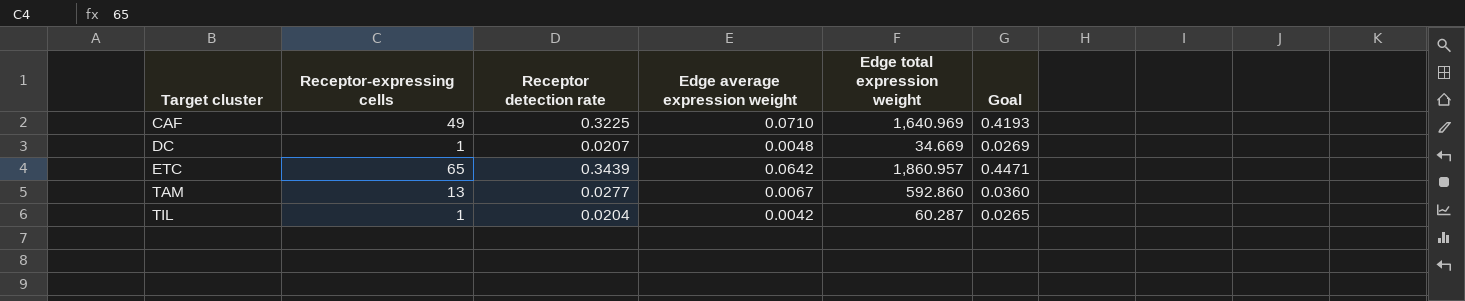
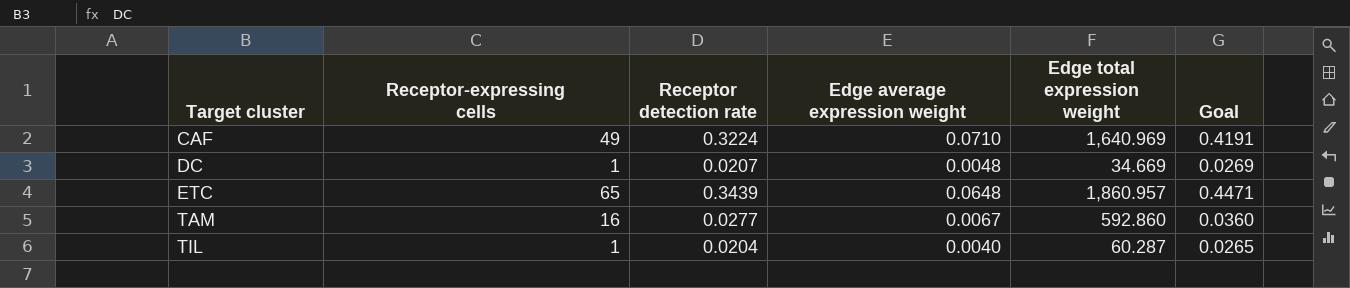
CAF | Receptor detection rate: 0.3225 -> 0.3224
CAF | Goal: 0.4193 -> 0.4191
ETC | Edge average expression weight: 0.0642 -> 0.0648
TAM | Receptor-expressing cells: 13 -> 16
TIL | Edge average expression weight: 0.0042 -> 0.0040

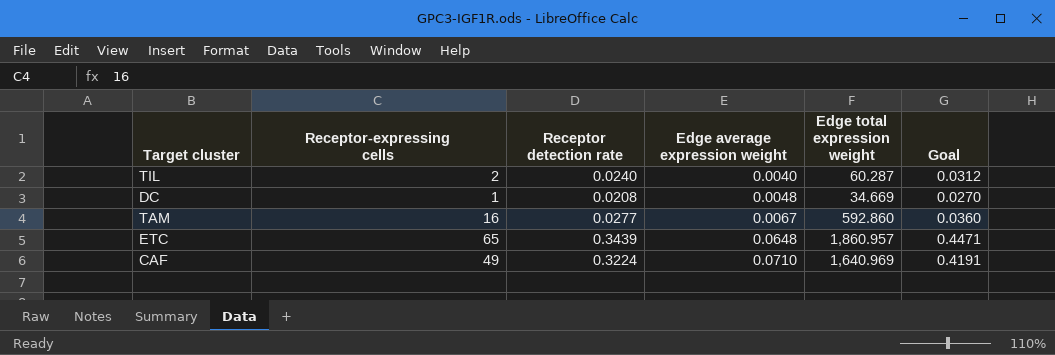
row order: Target cluster ascending -> Edge average expression weight ascending
TIL | Receptor-expressing cells: 1 -> 2
TIL | Receptor detection rate: 0.0204 -> 0.0240
TIL | Goal: 0.0265 -> 0.0312
DC | Receptor detection rate: 0.0207 -> 0.0208
DC | Goal: 0.0269 -> 0.0270

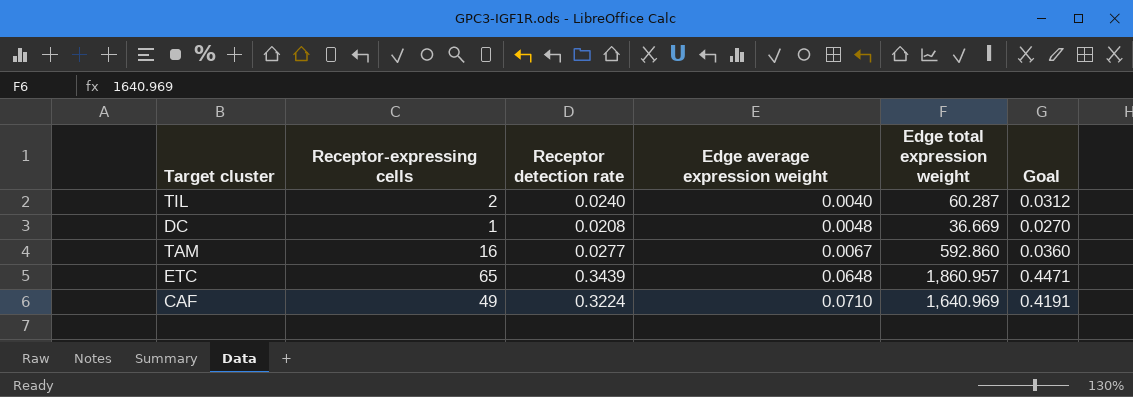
DC | Edge total expression weight: 34.669 -> 36.669

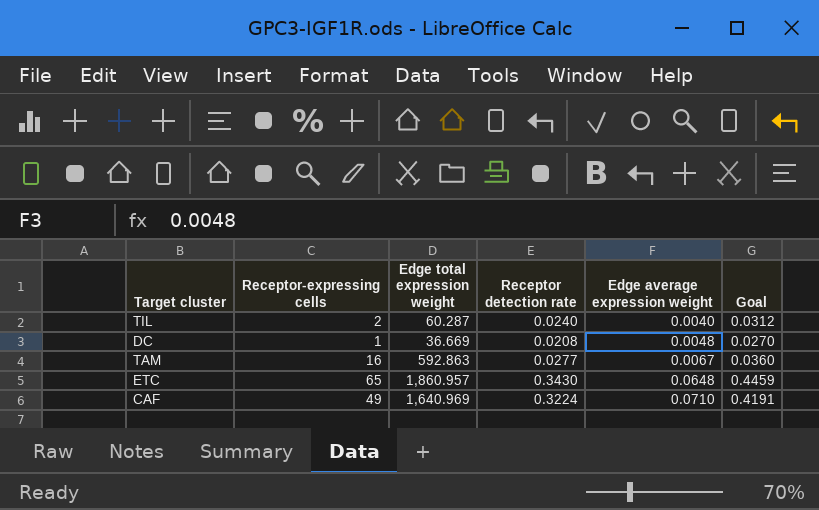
column Edge total expression weight | position: 5 -> 3
TAM | Edge total expression weight: 592.860 -> 592.863
ETC | Receptor detection rate: 0.3439 -> 0.3430
ETC | Goal: 0.4471 -> 0.4459

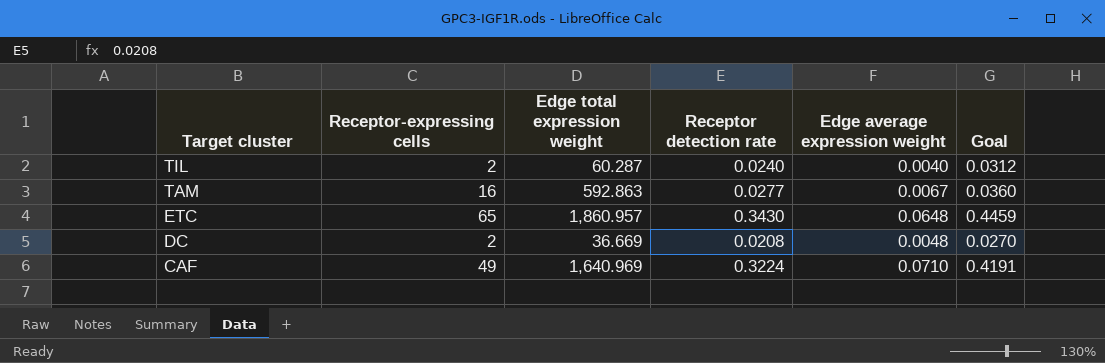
row order: Edge average expression weight ascending -> Target cluster descending
DC | Receptor-expressing cells: 1 -> 2

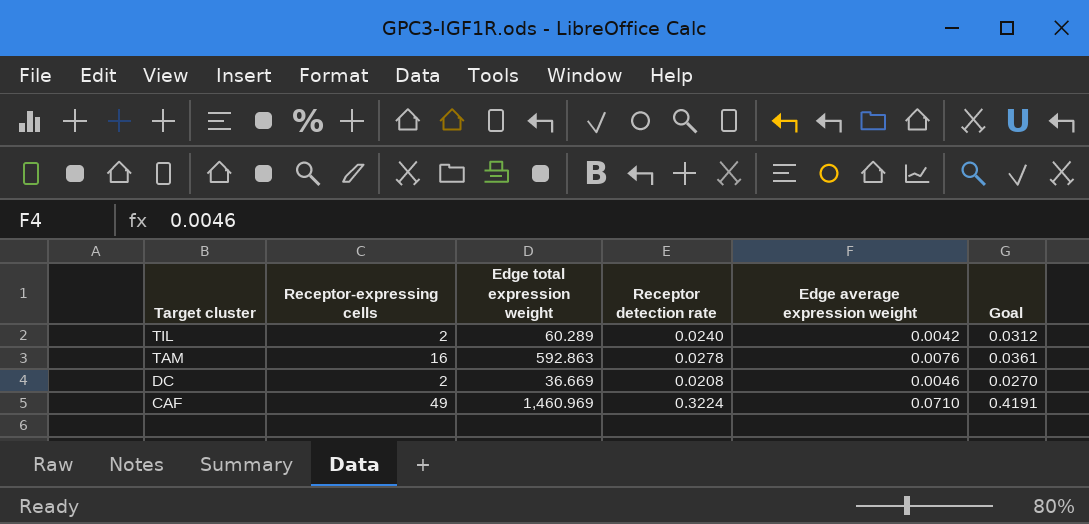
row ETC: 65 | 1,860.957 | 0.3430 | 0.0648 | 0.4459 -> none
TIL | Edge total expression weight: 60.287 -> 60.289
TIL | Edge average expression weight: 0.0040 -> 0.0042
TAM | Receptor detection rate: 0.0277 -> 0.0278
TAM | Edge average expression weight: 0.0067 -> 0.0076
TAM | Goal: 0.0360 -> 0.0361
DC | Edge average expression weight: 0.0048 -> 0.0046
CAF | Edge total expression weight: 1,640.969 -> 1,460.969

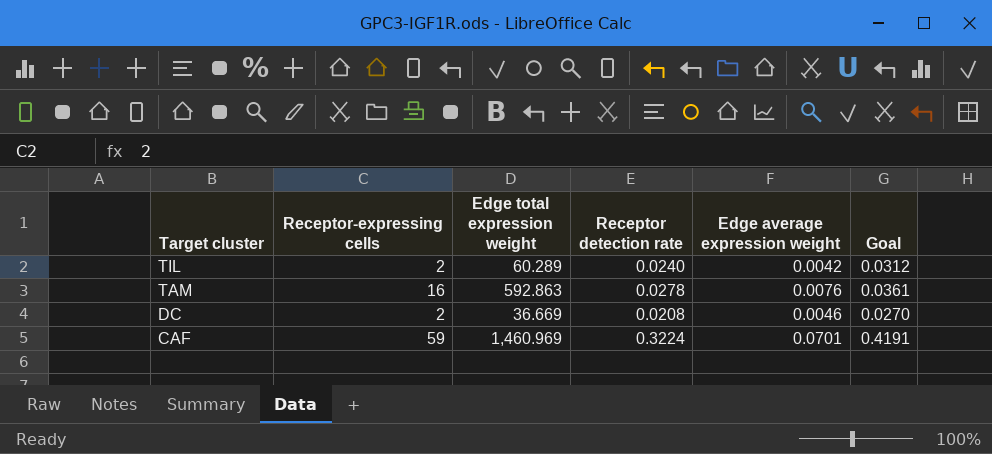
CAF | Receptor-expressing cells: 49 -> 59
CAF | Edge average expression weight: 0.0710 -> 0.0701

